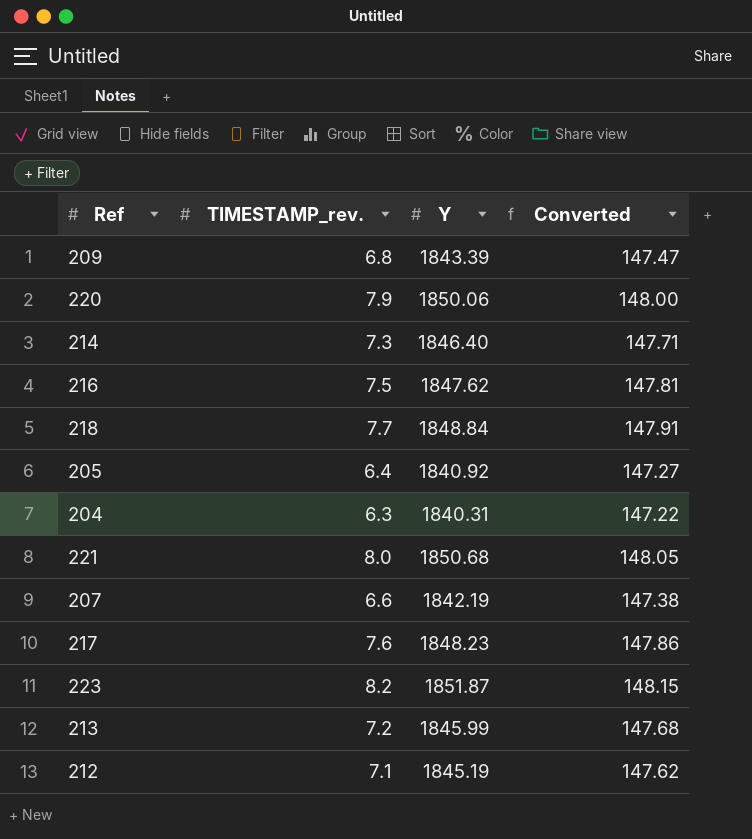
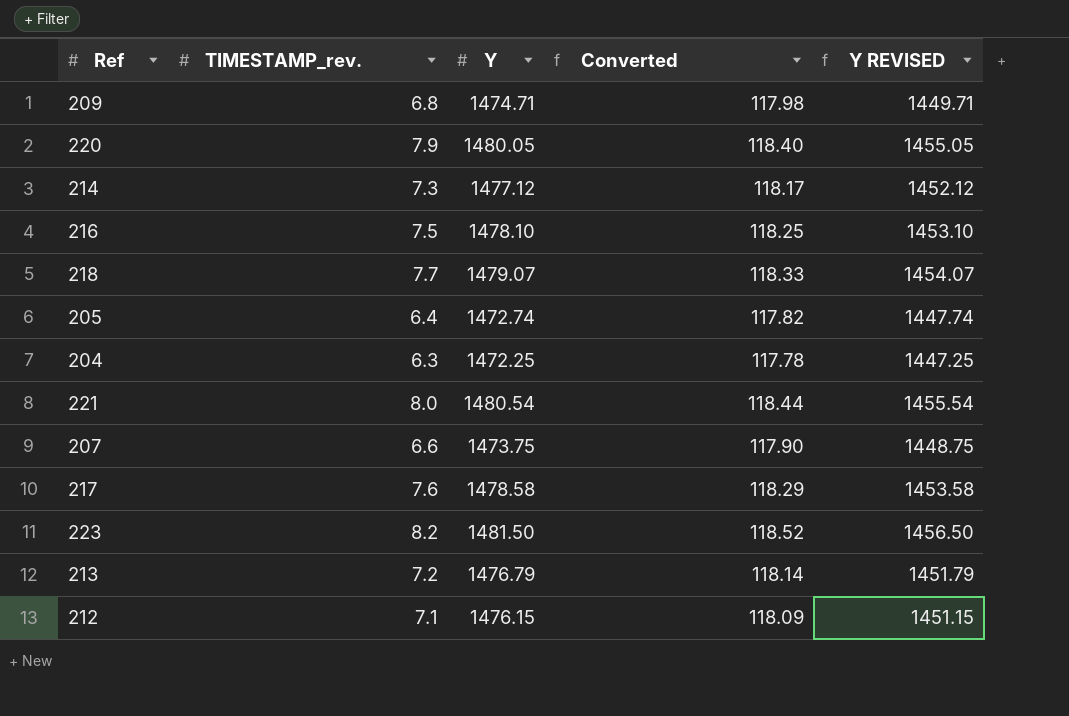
column Y REVISED | formula: none -> [Y] - 25
209 | Y: 1843.39 -> 1474.71
209 | Converted: 147.47 -> 117.98
220 | Y: 1850.06 -> 1480.05
220 | Converted: 148.00 -> 118.40
214 | Y: 1846.40 -> 1477.12
214 | Converted: 147.71 -> 118.17
216 | Y: 1847.62 -> 1478.10
216 | Converted: 147.81 -> 118.25
218 | Y: 1848.84 -> 1479.07
218 | Converted: 147.91 -> 118.33
205 | Y: 1840.92 -> 1472.74
205 | Converted: 147.27 -> 117.82
204 | Y: 1840.31 -> 1472.25
204 | Converted: 147.22 -> 117.78
221 | Y: 1850.68 -> 1480.54
221 | Converted: 148.05 -> 118.44
207 | Y: 1842.19 -> 1473.75
207 | Converted: 147.38 -> 117.90
217 | Y: 1848.23 -> 1478.58
217 | Converted: 147.86 -> 118.29
223 | Y: 1851.87 -> 1481.50
223 | Converted: 148.15 -> 118.52
213 | Y: 1845.99 -> 1476.79
213 | Converted: 147.68 -> 118.14
212 | Y: 1845.19 -> 1476.15
212 | Converted: 147.62 -> 118.09

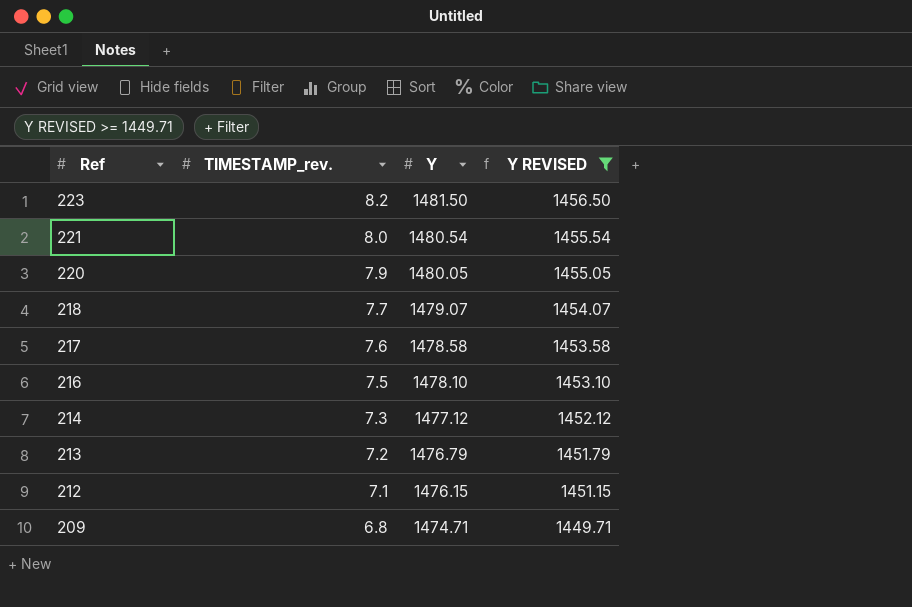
filter: none -> Y REVISED >= 1449.71
row order: none -> Ref descending
column Converted | formula: [Y] * 0.08 -> none

